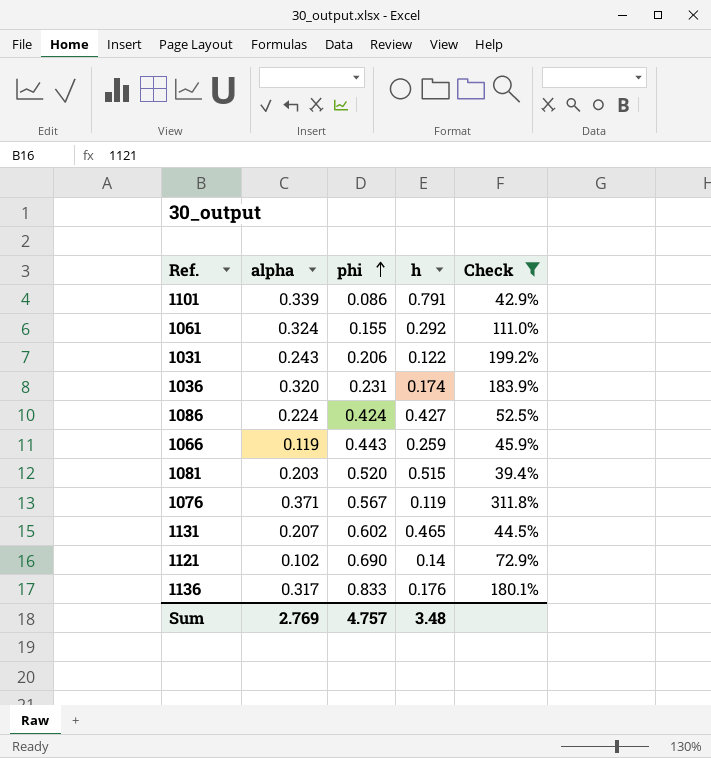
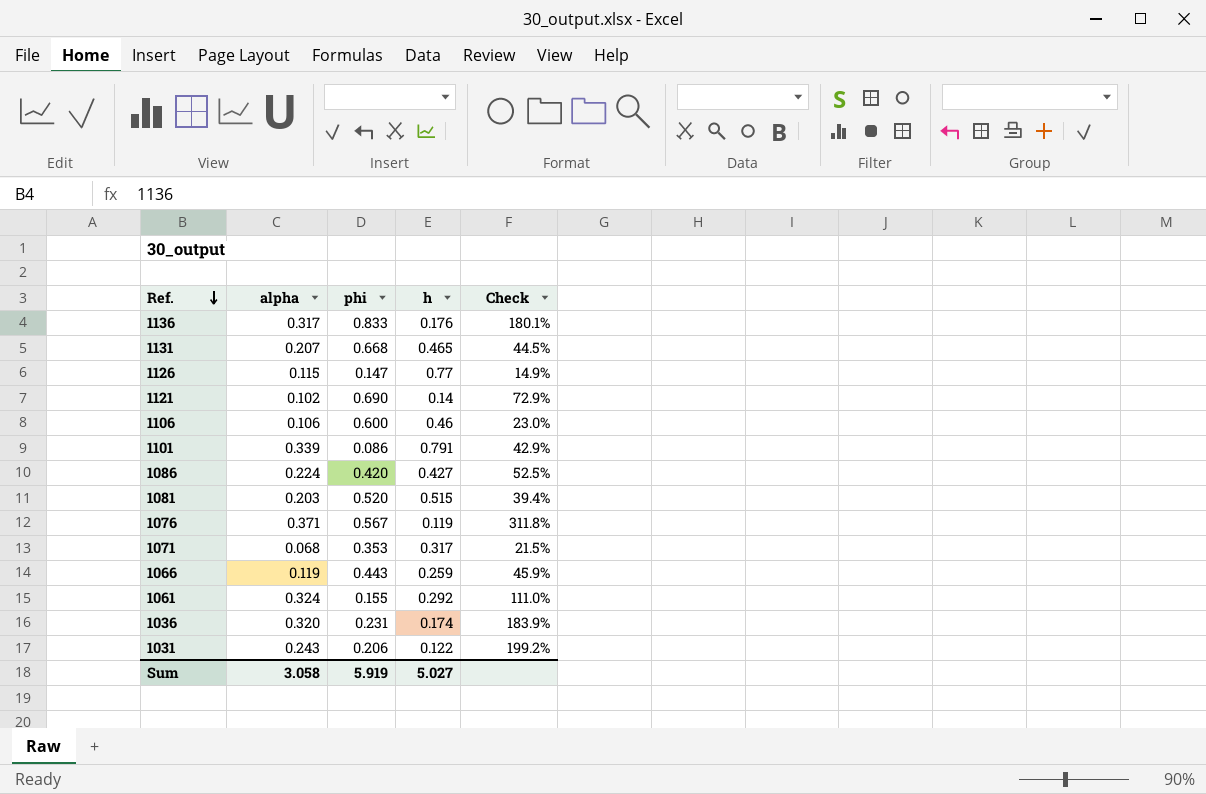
filter: Check >= 39.4% -> none
row order: phi ascending -> Ref. descending
1131 | phi: 0.602 -> 0.668
1086 | phi: 0.424 -> 0.420
Sum | alpha: 2.769 -> 3.058
Sum | phi: 4.757 -> 5.919
Sum | h: 3.48 -> 5.027

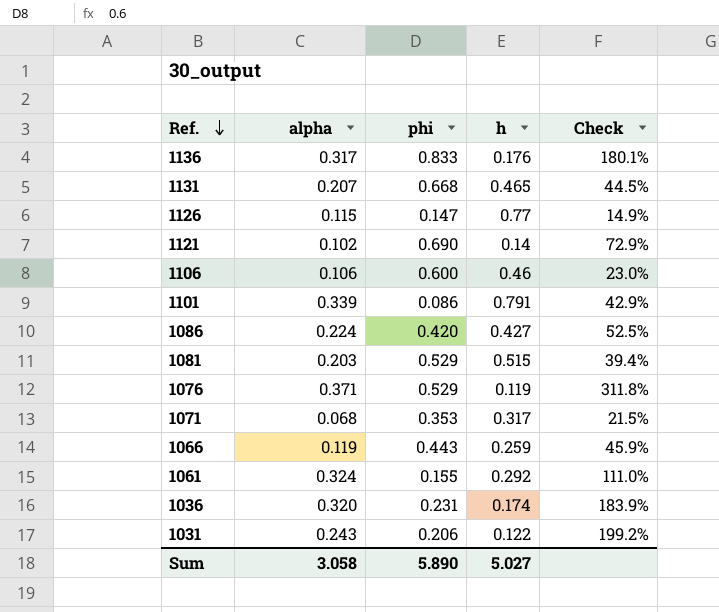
1081 | phi: 0.520 -> 0.529
1076 | phi: 0.567 -> 0.529
Sum | phi: 5.919 -> 5.890

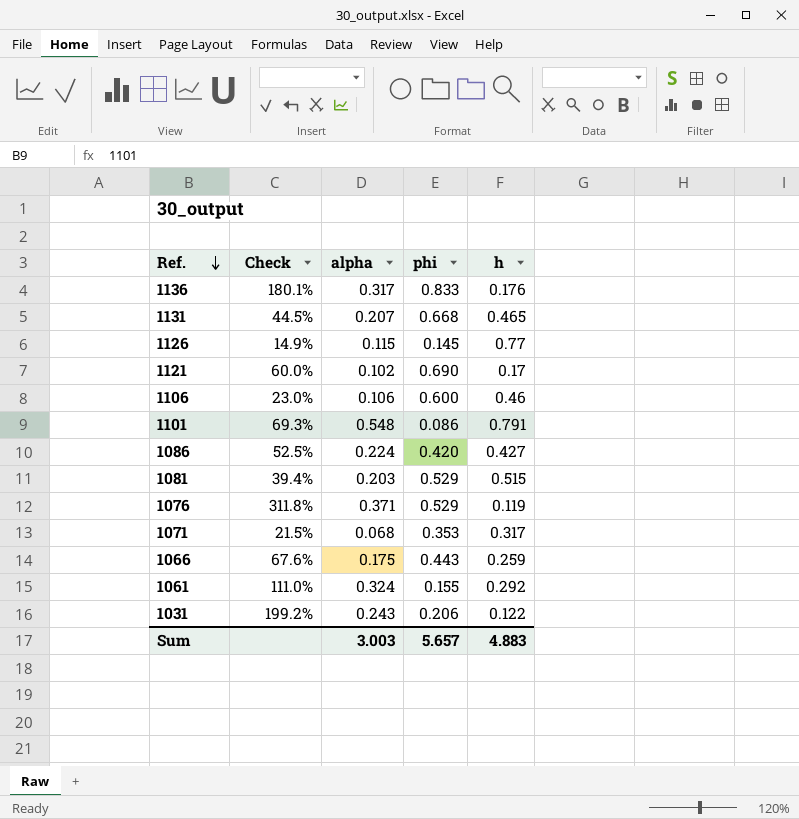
column Check | position: 5 -> 2
row 1036: 0.320 | 0.231 | 0.174 | 183.9% -> none
1126 | phi: 0.147 -> 0.145
1121 | Check: 72.9% -> 60.0%
1121 | h: 0.14 -> 0.17
1101 | Check: 42.9% -> 69.3%
1101 | alpha: 0.339 -> 0.548
1066 | Check: 45.9% -> 67.6%
1066 | alpha: 0.119 -> 0.175
Sum | alpha: 3.058 -> 3.003
Sum | phi: 5.890 -> 5.657
Sum | h: 5.027 -> 4.883

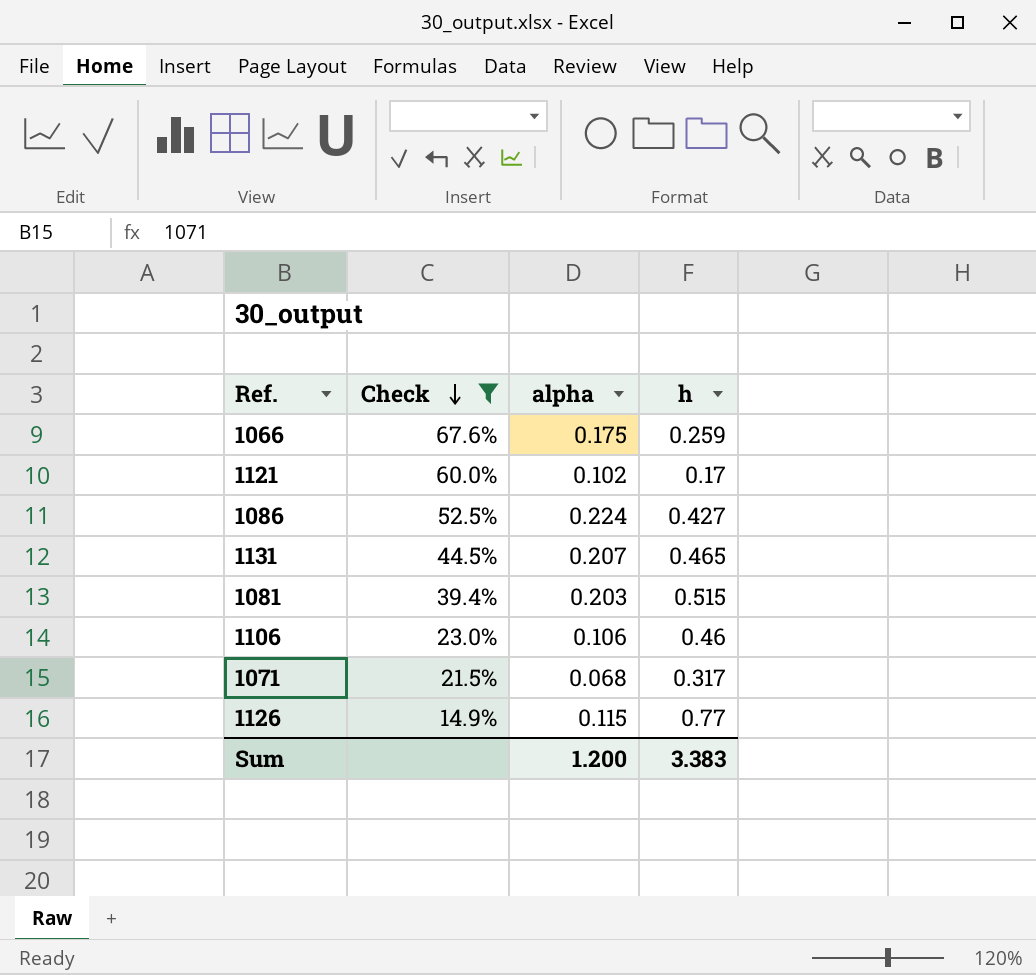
filter: none -> Check <= 67.6%
row order: Ref. descending -> Check descending
column phi | position: 4 -> none
Sum | alpha: 3.003 -> 1.200
Sum | h: 4.883 -> 3.383

